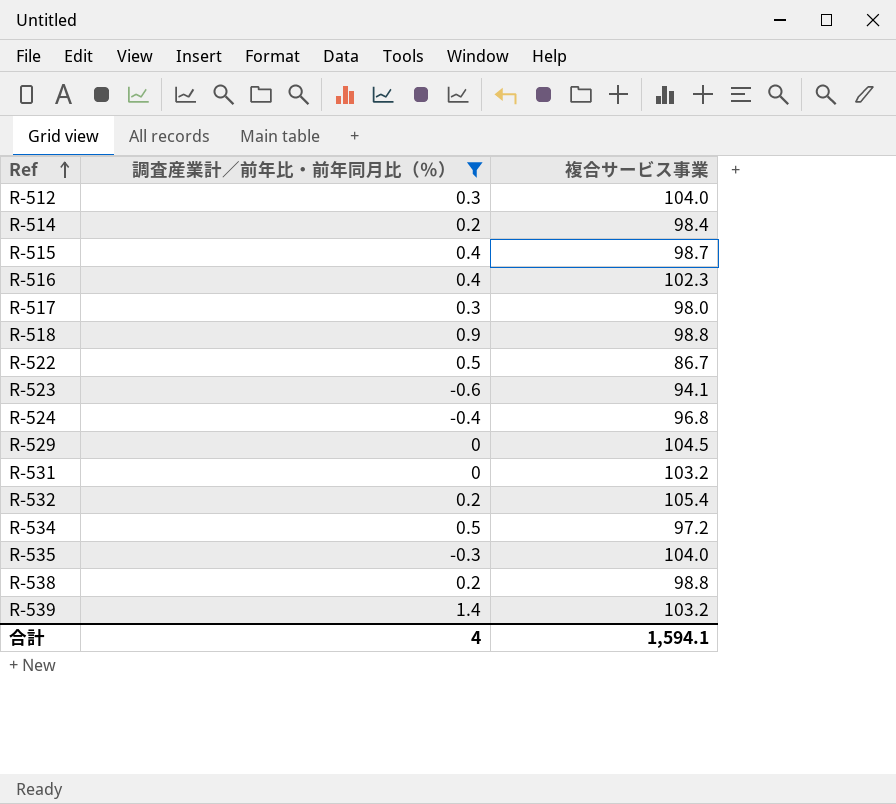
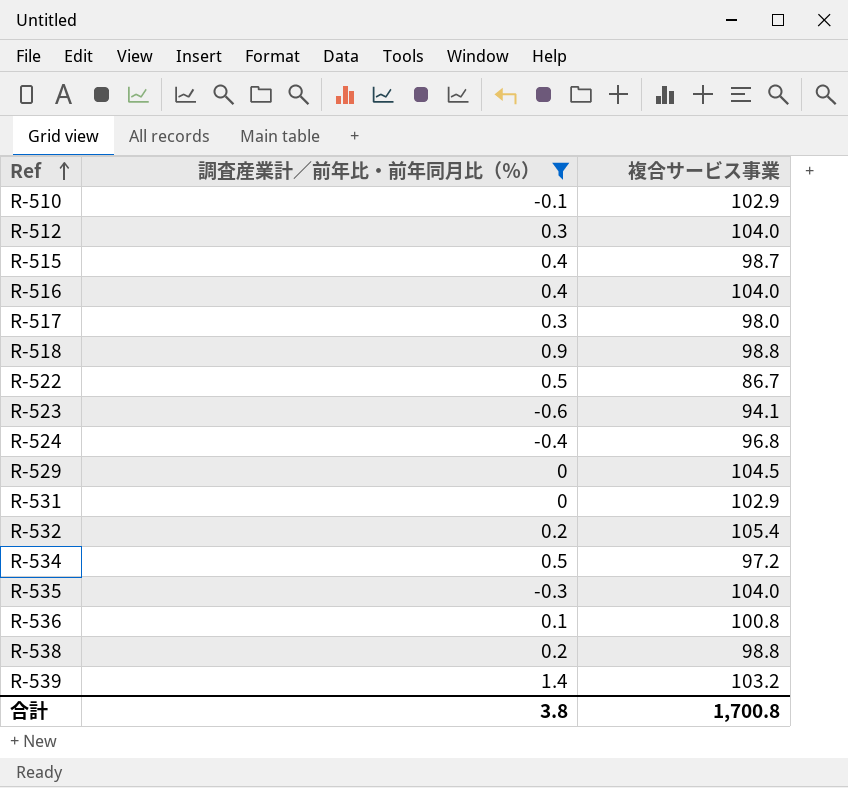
row R-514: 0.2 | 98.4 -> none
row R-510: none -> -0.1 | 102.9
R-516 | 複合サービス事業: 102.3 -> 104.0
R-531 | 複合サービス事業: 103.2 -> 102.9
row R-536: none -> 0.1 | 100.8
合計 | 調査産業計／前年比・前年同月比（％）: 4 -> 3.8
合計 | 複合サービス事業: 1,594.1 -> 1,700.8

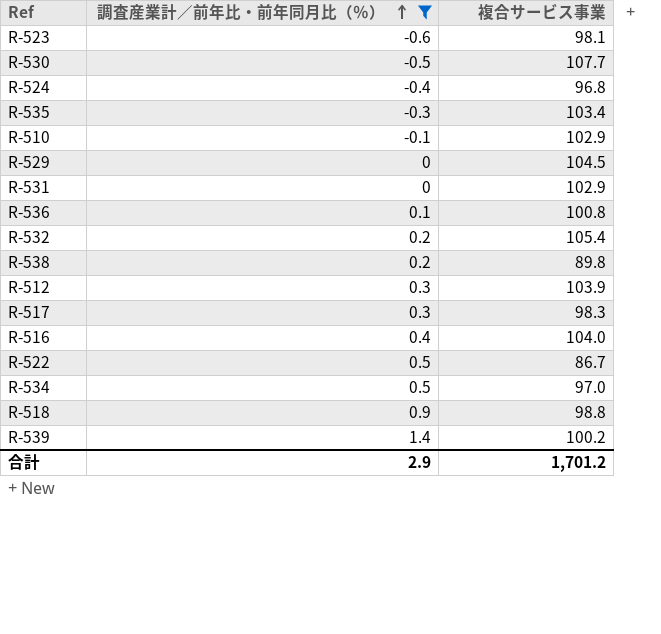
row order: Ref ascending -> 調査産業計／前年比・前年同月比（％） ascending
row R-515: 0.4 | 98.7 -> none
R-523 | 複合サービス事業: 94.1 -> 98.1
row R-530: none -> -0.5 | 107.7
R-535 | 複合サービス事業: 104.0 -> 103.4
R-538 | 複合サービス事業: 98.8 -> 89.8
R-512 | 複合サービス事業: 104.0 -> 103.9
R-517 | 複合サービス事業: 98.0 -> 98.3
R-534 | 複合サービス事業: 97.2 -> 97.0
R-539 | 複合サービス事業: 103.2 -> 100.2
合計 | 調査産業計／前年比・前年同月比（％）: 3.8 -> 2.9
合計 | 複合サービス事業: 1,700.8 -> 1,701.2

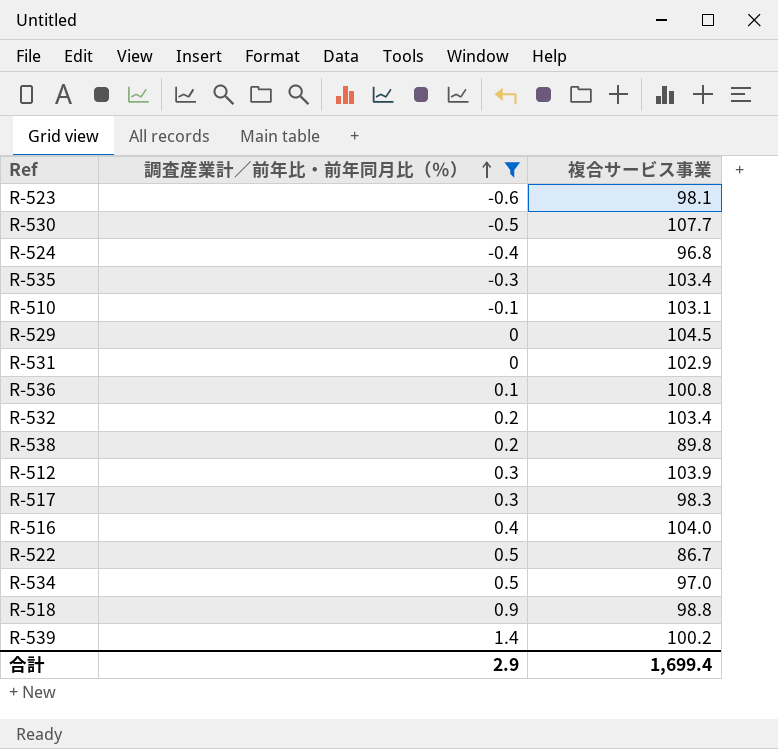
R-510 | 複合サービス事業: 102.9 -> 103.1
R-532 | 複合サービス事業: 105.4 -> 103.4
合計 | 複合サービス事業: 1,701.2 -> 1,699.4

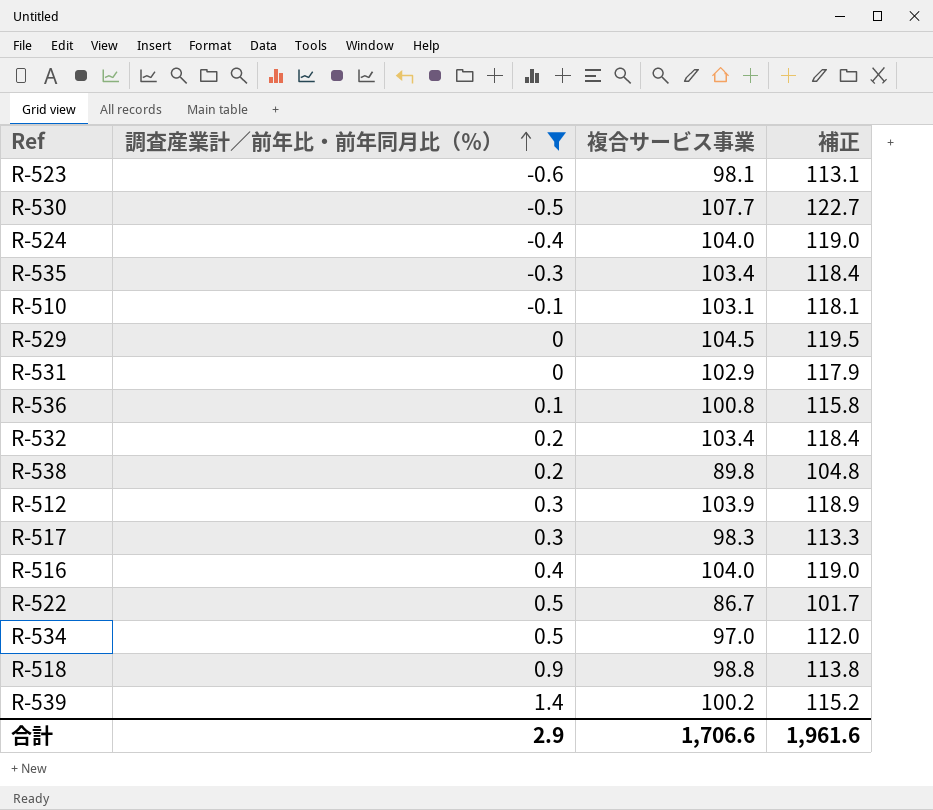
column 補正 | formula: none -> [複合サービス事業] + 15
R-524 | 複合サービス事業: 96.8 -> 104.0
合計 | 複合サービス事業: 1,699.4 -> 1,706.6

